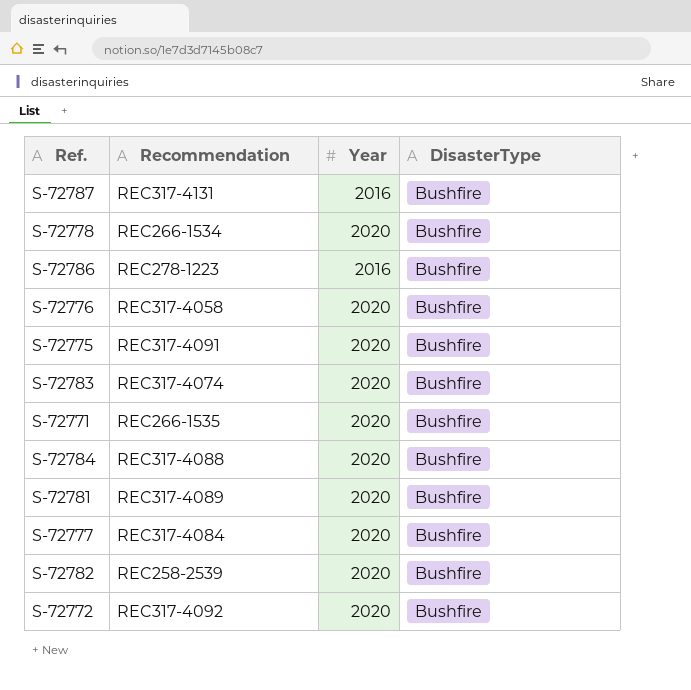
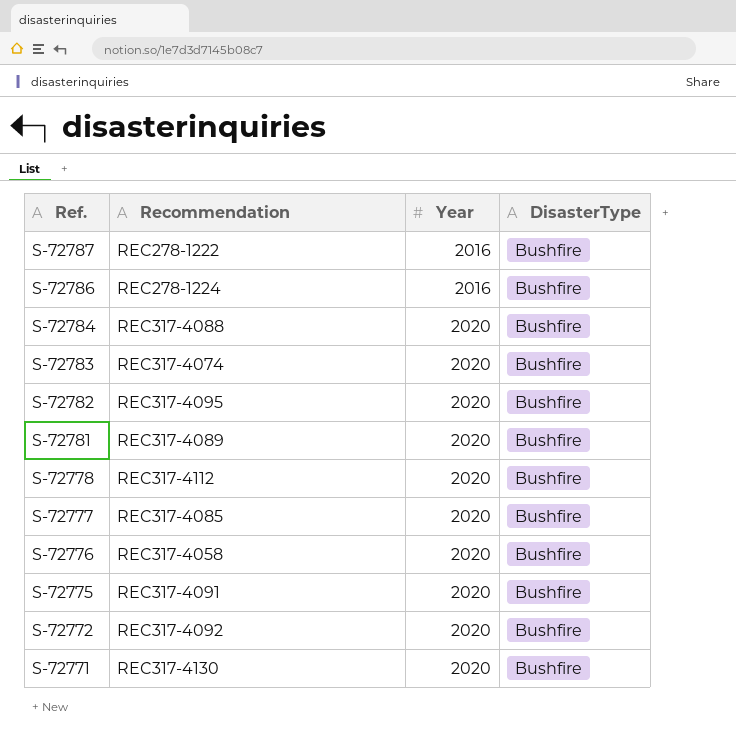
row order: none -> Ref. descending
S-72787 | Recommendation: REC317-4131 -> REC278-1222
S-72786 | Recommendation: REC278-1223 -> REC278-1224
S-72782 | Recommendation: REC258-2539 -> REC317-4095
S-72778 | Recommendation: REC266-1534 -> REC317-4112
S-72777 | Recommendation: REC317-4084 -> REC317-4085
S-72771 | Recommendation: REC266-1535 -> REC317-4130

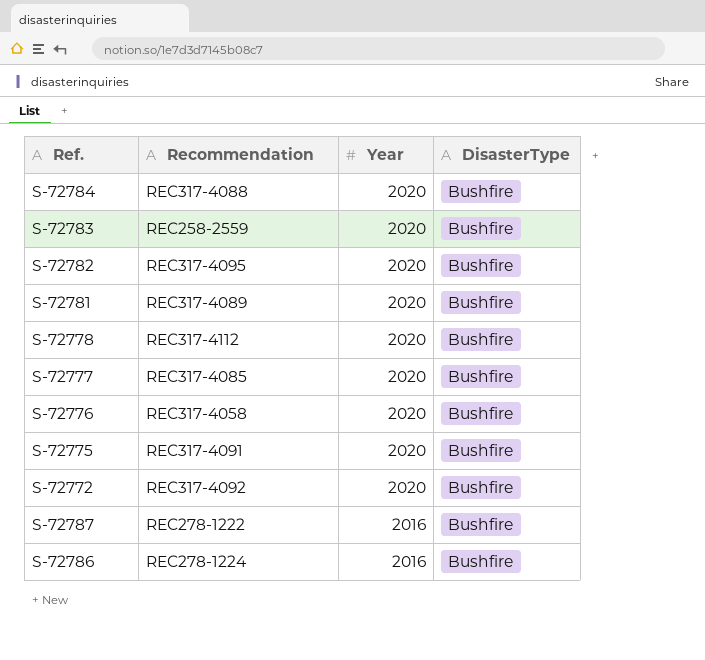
row order: Ref. descending -> Year descending
row S-72771: REC317-4130 | 2020 | Bushfire -> none
S-72783 | Recommendation: REC317-4074 -> REC258-2559

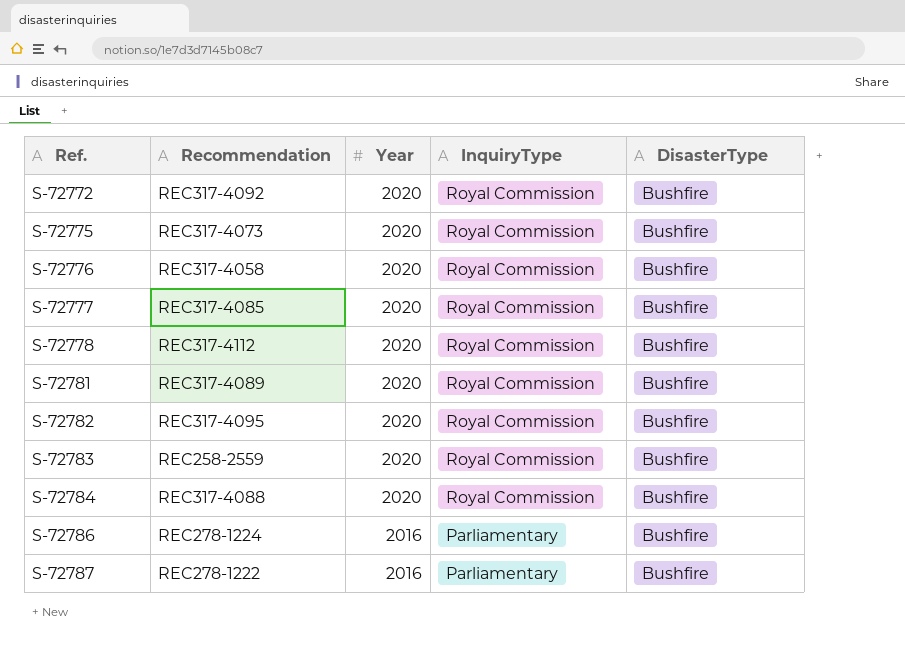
row order: Year descending -> Ref. ascending
column InquiryType | position: none -> 4
S-72775 | Recommendation: REC317-4091 -> REC317-4073

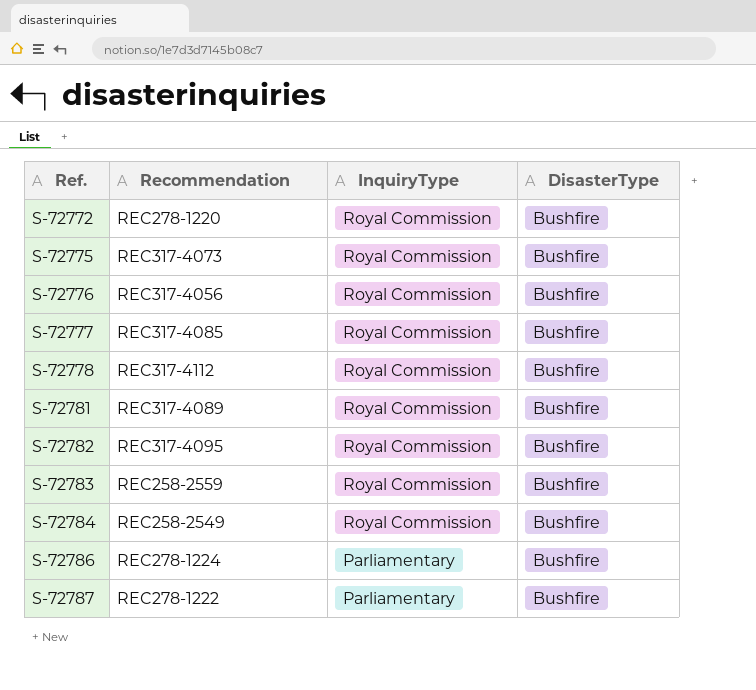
column Year | position: 3 -> none
S-72772 | Recommendation: REC317-4092 -> REC278-1220
S-72776 | Recommendation: REC317-4058 -> REC317-4056
S-72784 | Recommendation: REC317-4088 -> REC258-2549

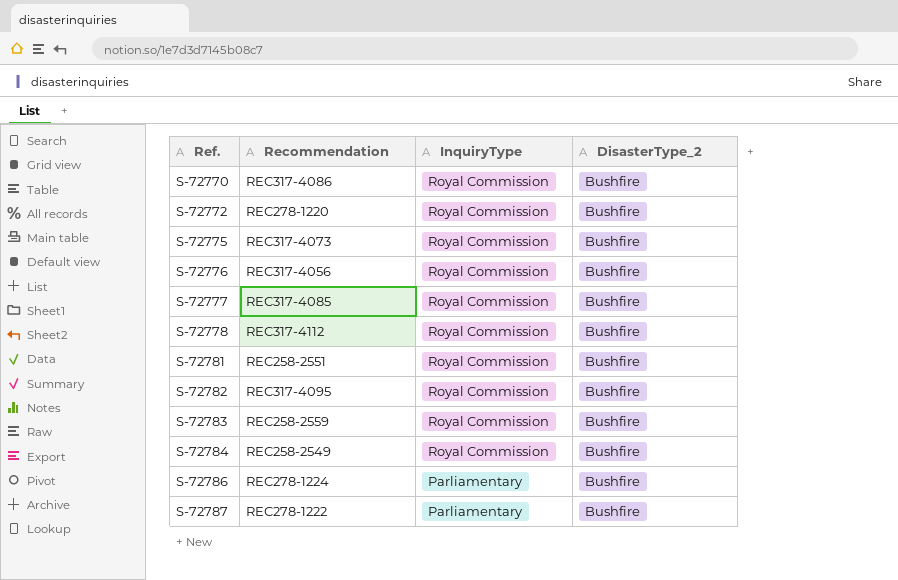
column name: DisasterType -> DisasterType_2
row S-72770: none -> REC317-4086 | Royal Commission | Bushfire
S-72781 | Recommendation: REC317-4089 -> REC258-2551

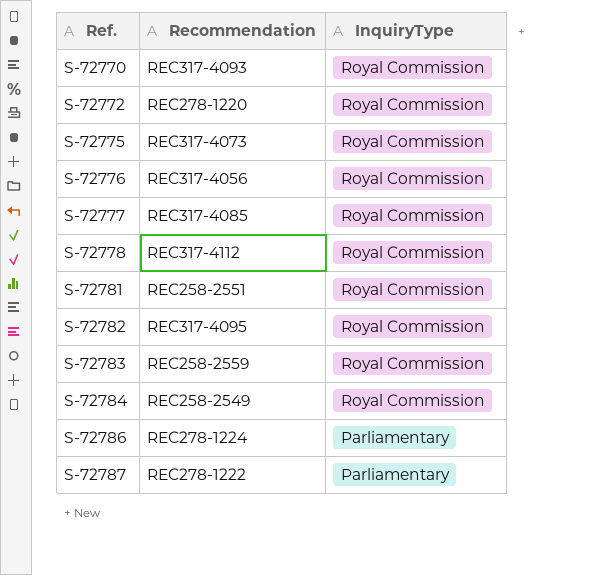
column DisasterType_2 | position: 4 -> none
S-72770 | Recommendation: REC317-4086 -> REC317-4093

